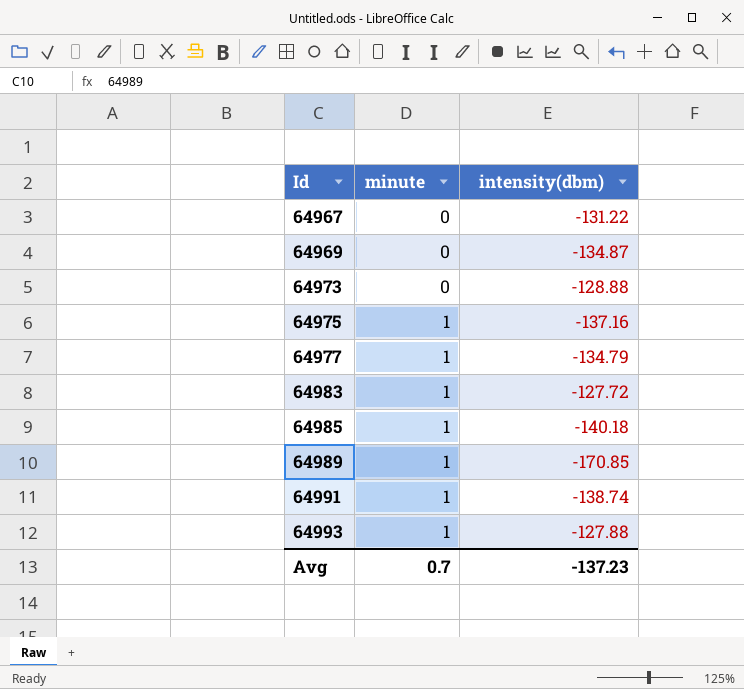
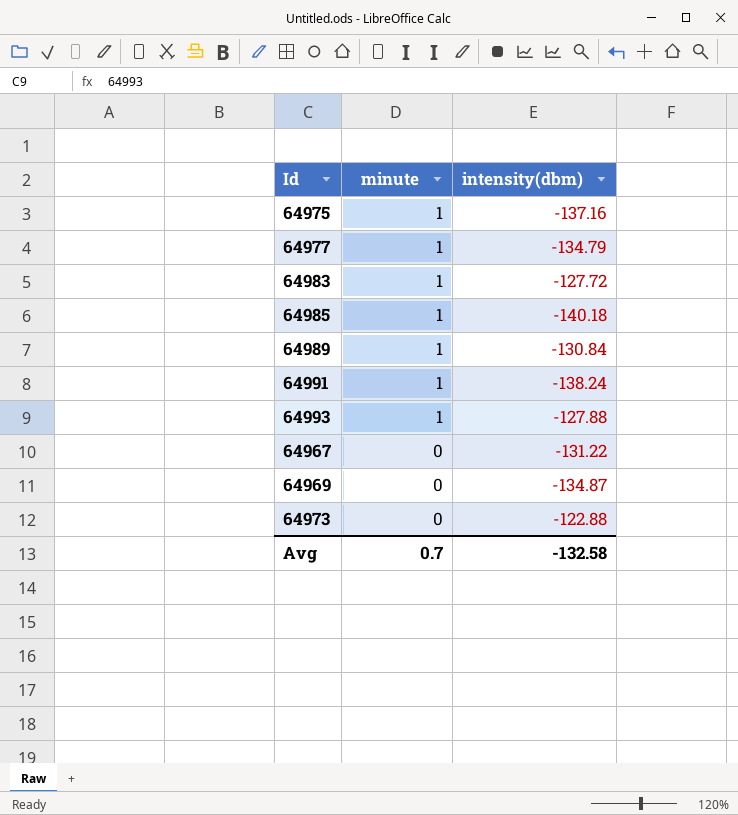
row order: Id ascending -> minute descending
64989 | intensity(dbm): -170.85 -> -130.84
64991 | intensity(dbm): -138.74 -> -138.24
64973 | intensity(dbm): -128.88 -> -122.88
Avg | intensity(dbm): -137.23 -> -132.58

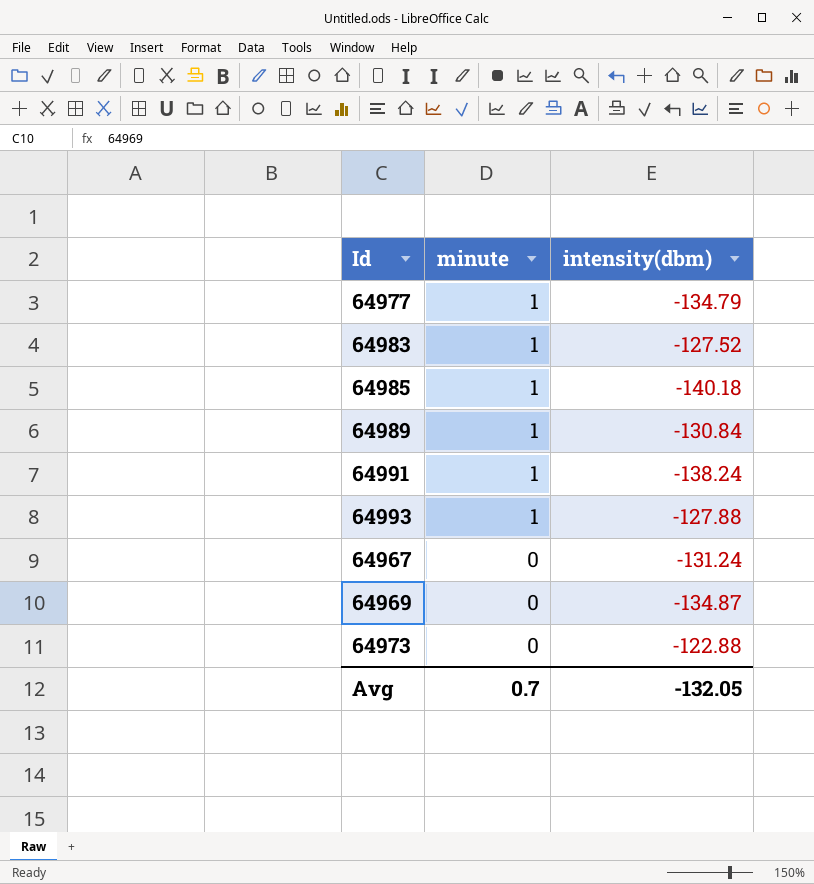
row 64975: 1 | -137.16 -> none
64983 | intensity(dbm): -127.72 -> -127.52
64967 | intensity(dbm): -131.22 -> -131.24
Avg | intensity(dbm): -132.58 -> -132.05

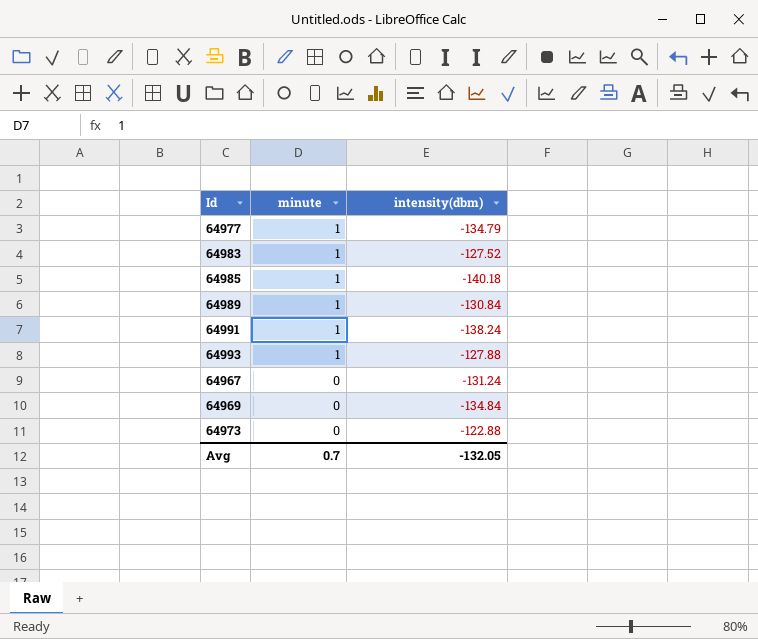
64969 | intensity(dbm): -134.87 -> -134.84

